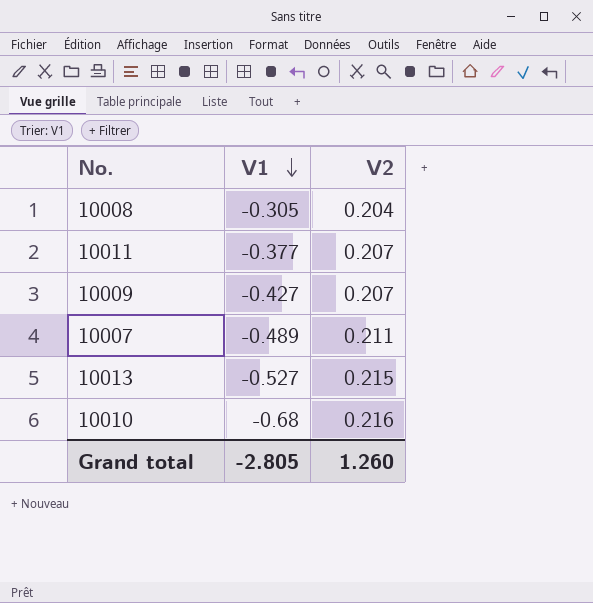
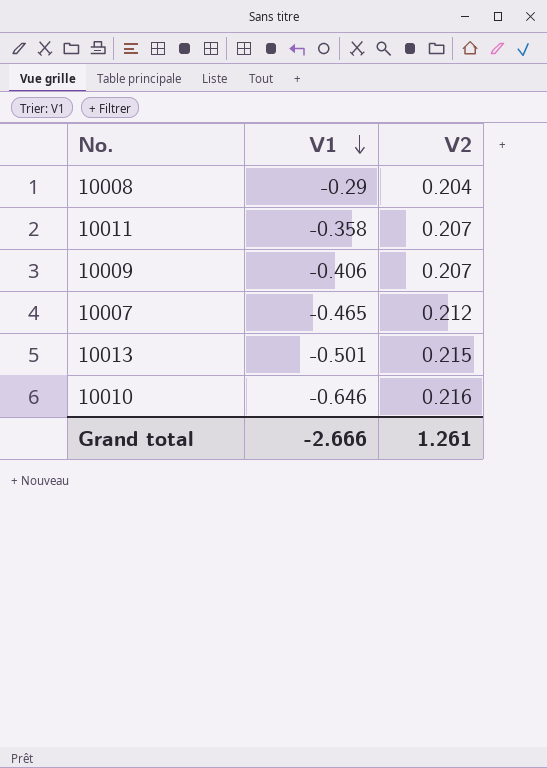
10008 | V1: -0.305 -> -0.29
10011 | V1: -0.377 -> -0.358
10009 | V1: -0.427 -> -0.406
10007 | V1: -0.489 -> -0.465
10007 | V2: 0.211 -> 0.212
10013 | V1: -0.527 -> -0.501
10010 | V1: -0.68 -> -0.646
Grand total | V1: -2.805 -> -2.666
Grand total | V2: 1.260 -> 1.261

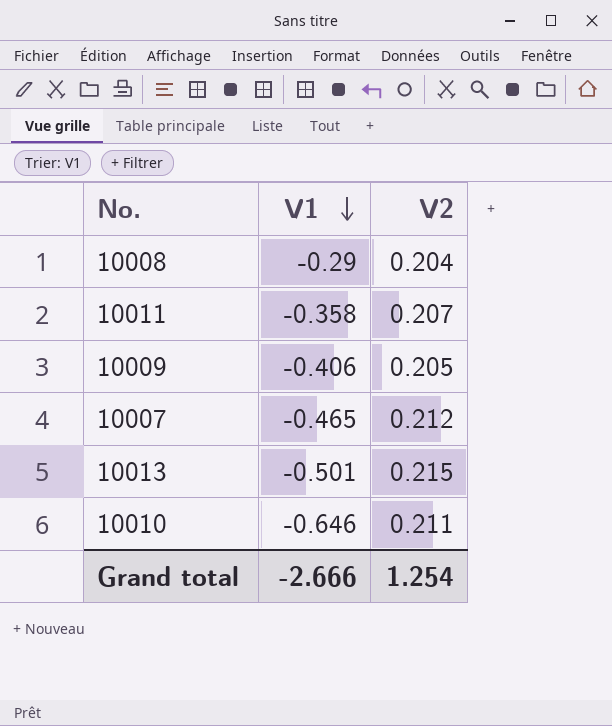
10009 | V2: 0.207 -> 0.205
10010 | V2: 0.216 -> 0.211
Grand total | V2: 1.261 -> 1.254

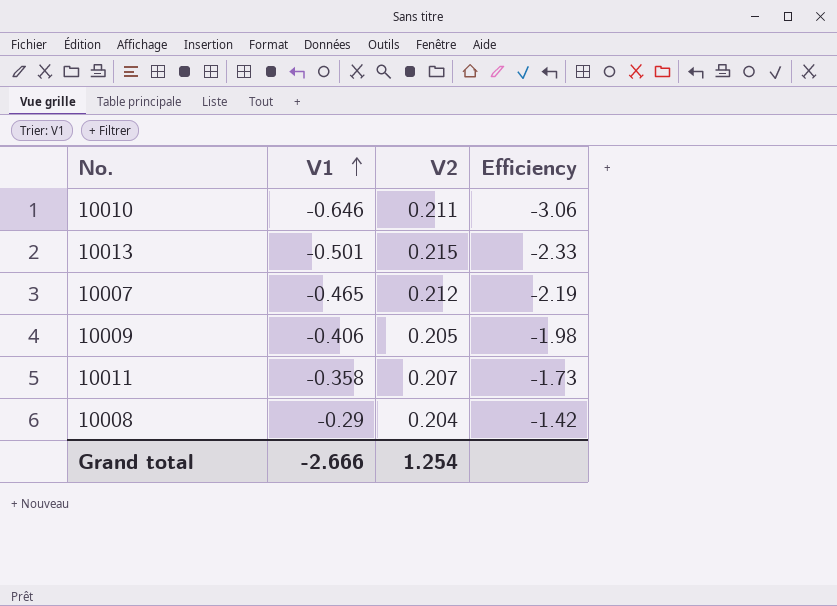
row order: V1 descending -> V1 ascending
column Efficiency | formula: none -> [V1] / [V2]

